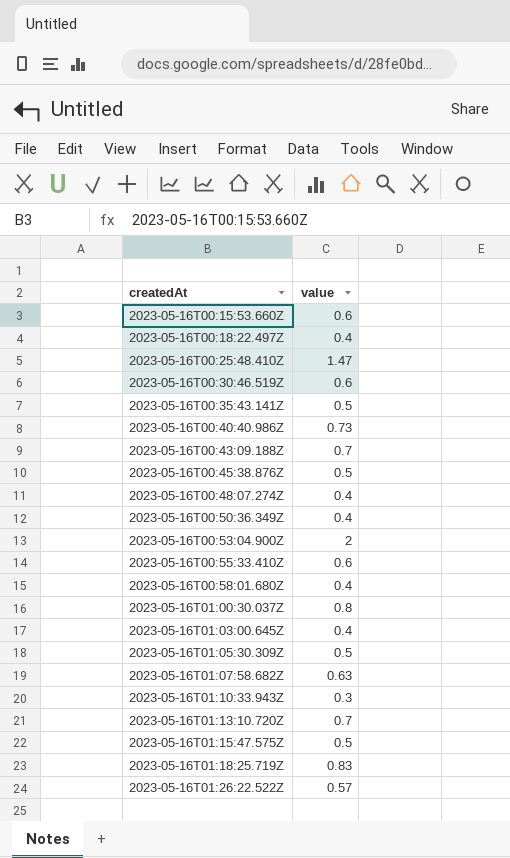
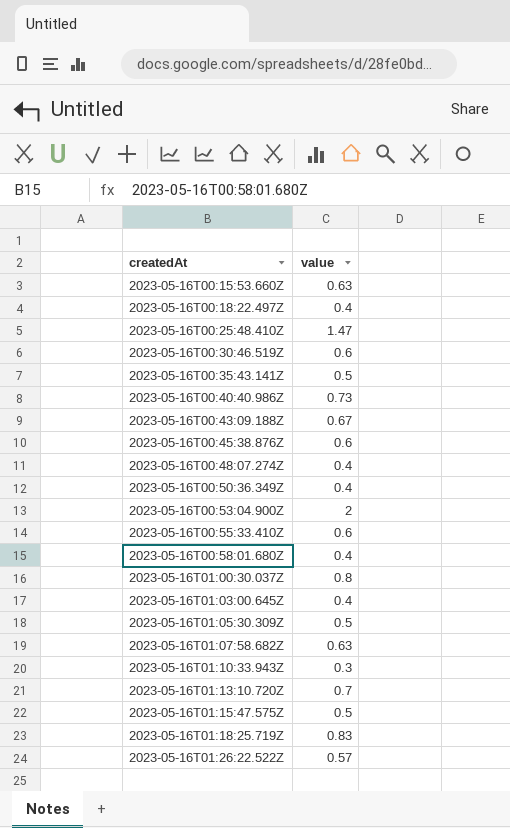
2023-05-16T00:15:53.660Z | value: 0.6 -> 0.63
2023-05-16T00:43:09.188Z | value: 0.7 -> 0.67
2023-05-16T00:45:38.876Z | value: 0.5 -> 0.6

